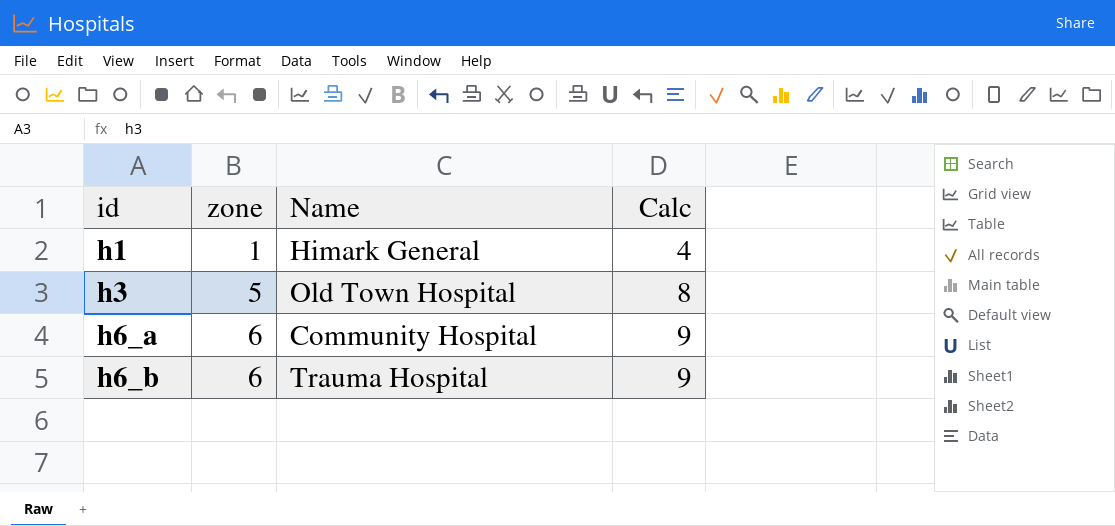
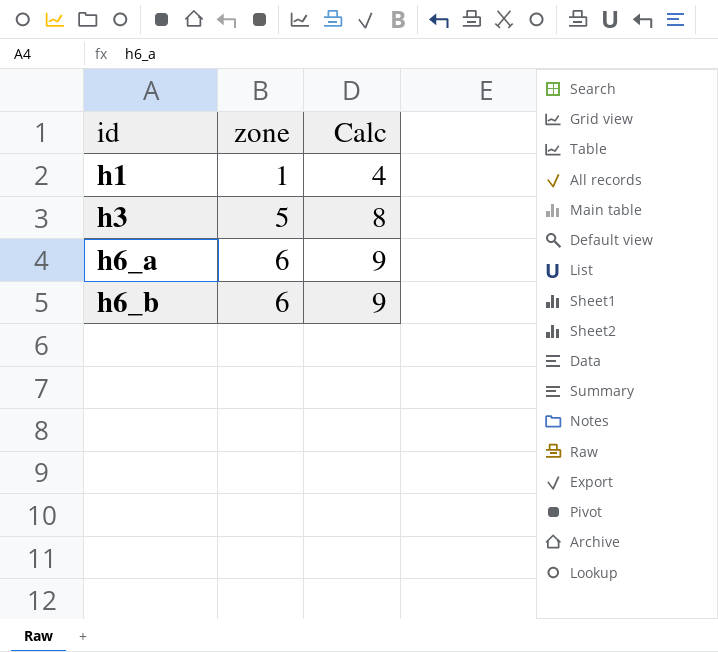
column Name | position: 3 -> none

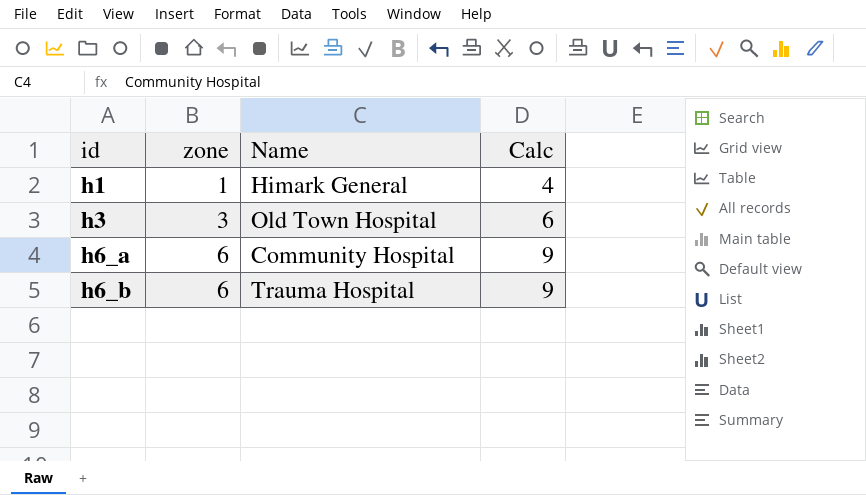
column Name | position: none -> 3
h3 | zone: 5 -> 3
h3 | Calc: 8 -> 6

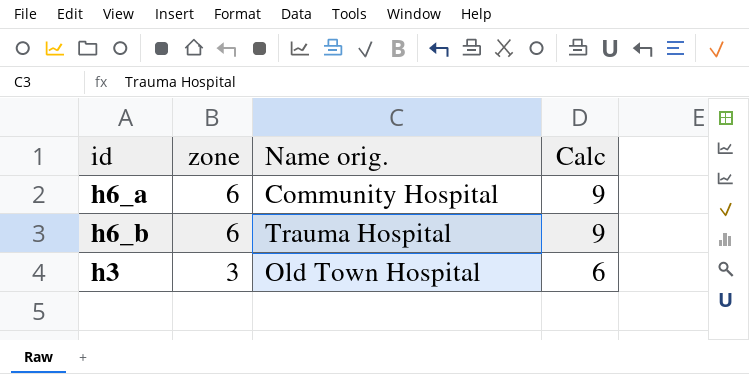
row order: id ascending -> zone descending
column name: Name -> Name orig.
row h1: 1 | Himark General | 4 -> none

